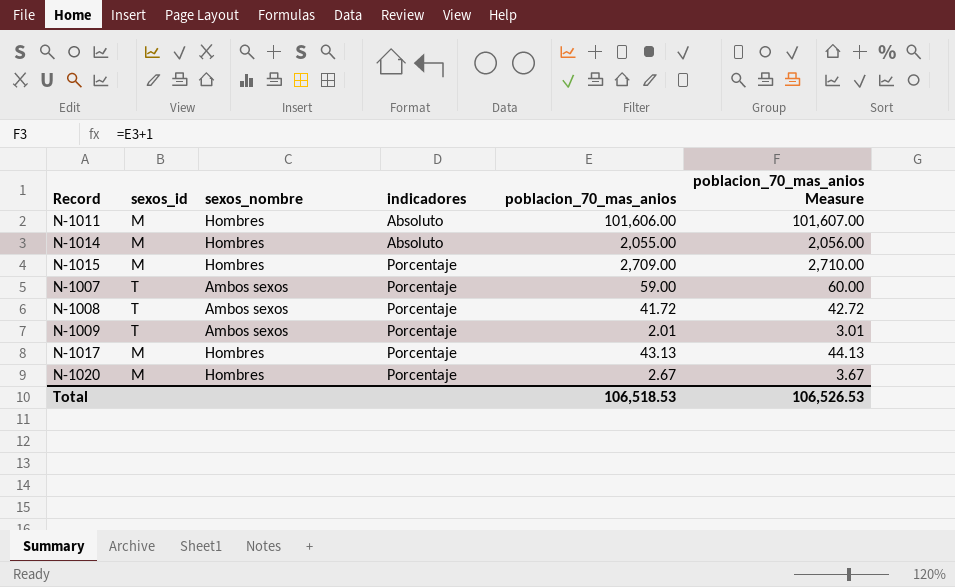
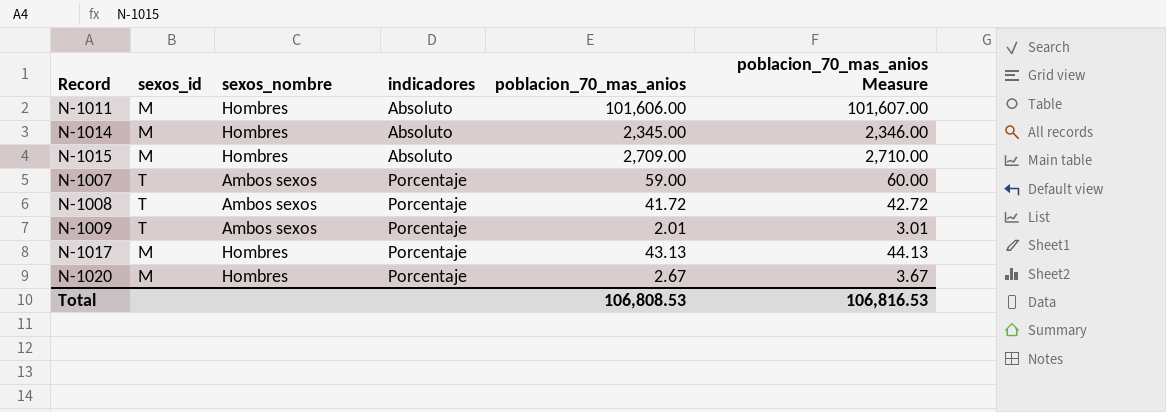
N-1014 | poblacion_70_mas_anios: 2,055.00 -> 2,345.00
N-1014 | poblacion_70_mas_anios Measure: 2,056.00 -> 2,346.00
N-1015 | indicadores: Porcentaje -> Absoluto
Total | poblacion_70_mas_anios: 106,518.53 -> 106,808.53
Total | poblacion_70_mas_anios Measure: 106,526.53 -> 106,816.53

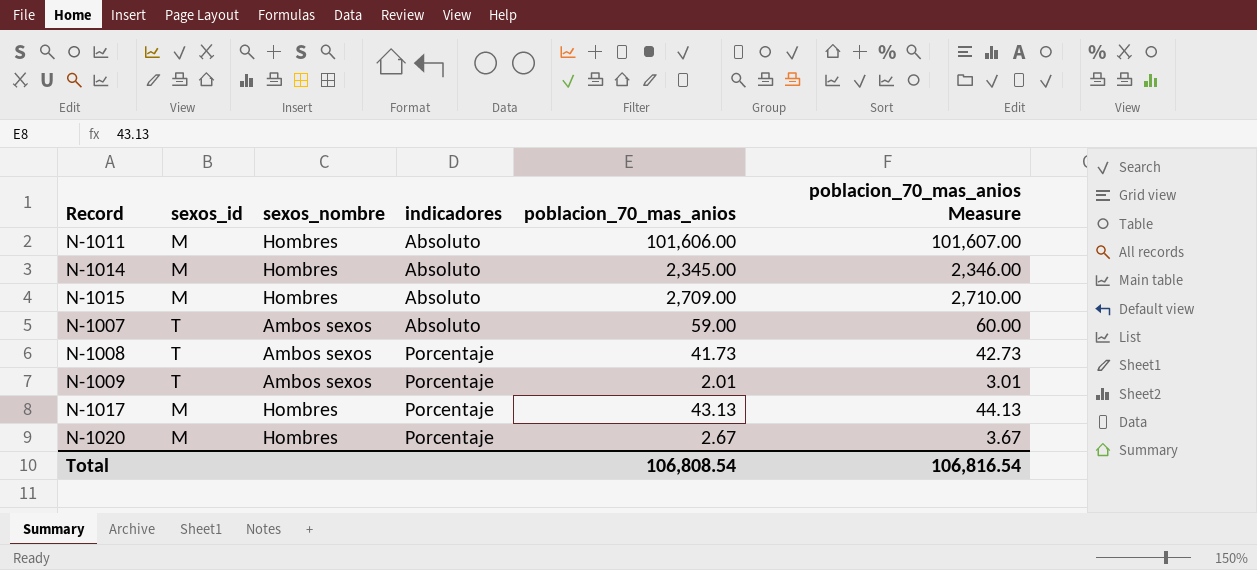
N-1007 | indicadores: Porcentaje -> Absoluto
N-1008 | poblacion_70_mas_anios: 41.72 -> 41.73
N-1008 | poblacion_70_mas_anios Measure: 42.72 -> 42.73
Total | poblacion_70_mas_anios: 106,808.53 -> 106,808.54
Total | poblacion_70_mas_anios Measure: 106,816.53 -> 106,816.54

